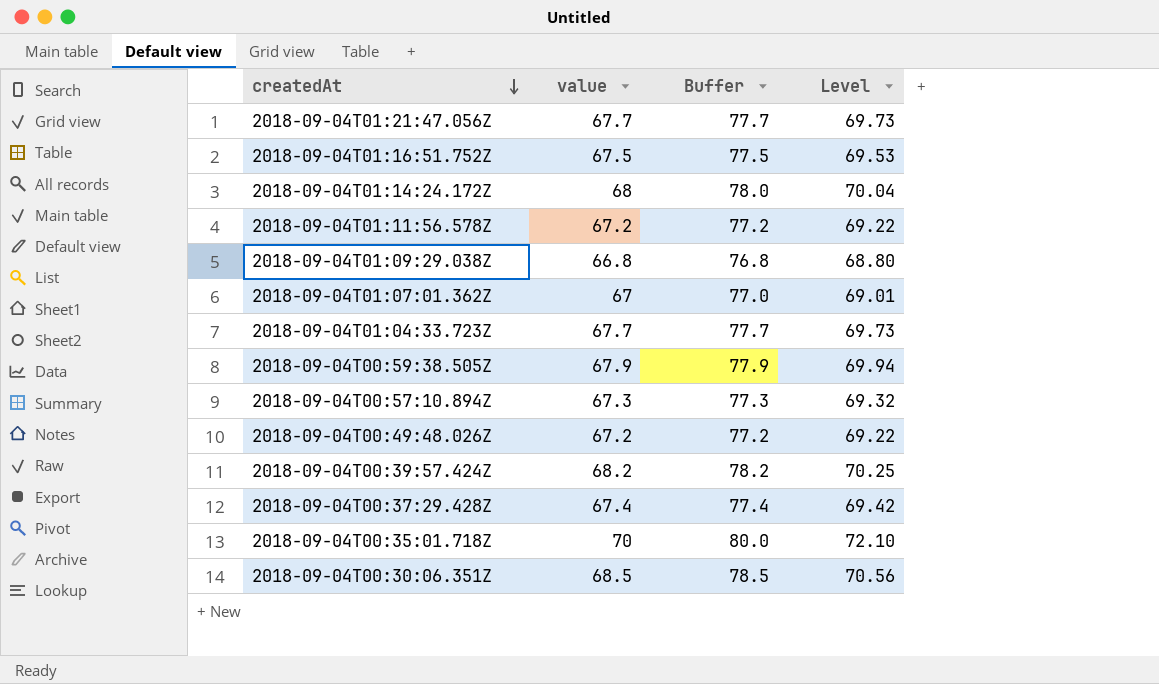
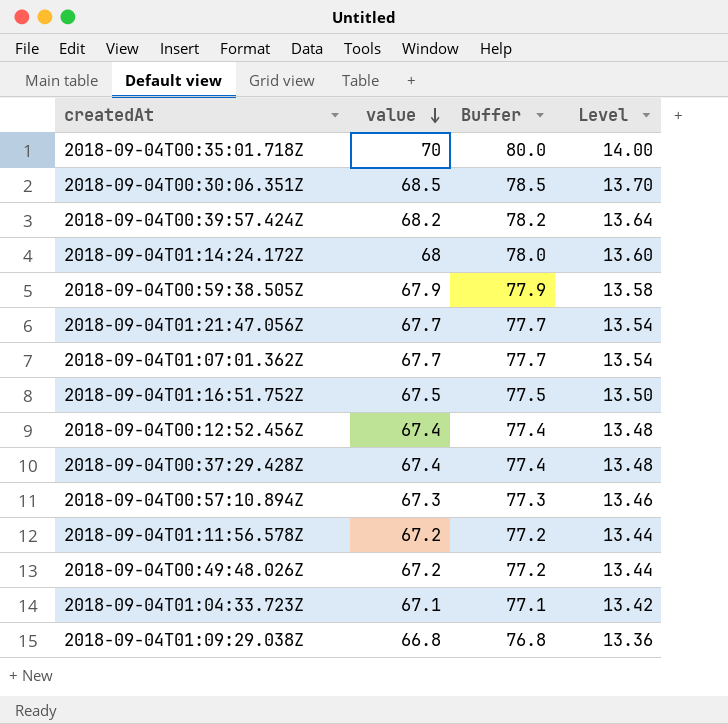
row order: createdAt descending -> value descending
column Level | formula: [value] * 1.03 -> [value] * 0.2
2018-09-04T01:07:01.362Z | value: 67 -> 67.7
2018-09-04T01:07:01.362Z | Buffer: 77.0 -> 77.7
row 2018-09-04T00:12:52.456Z: none -> 67.4 | 77.4 | 13.48
2018-09-04T01:04:33.723Z | value: 67.7 -> 67.1
2018-09-04T01:04:33.723Z | Buffer: 77.7 -> 77.1

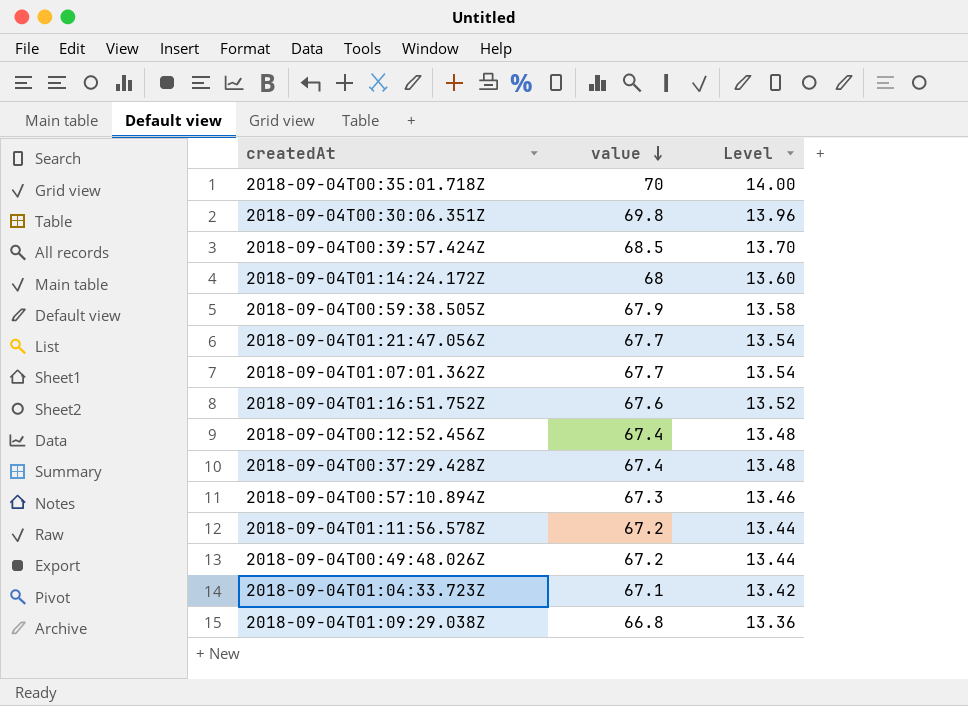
column Buffer | formula: [value] + 10 -> none
2018-09-04T00:30:06.351Z | value: 68.5 -> 69.8
2018-09-04T00:30:06.351Z | Level: 13.70 -> 13.96
2018-09-04T00:39:57.424Z | value: 68.2 -> 68.5
2018-09-04T00:39:57.424Z | Level: 13.64 -> 13.70
2018-09-04T01:16:51.752Z | value: 67.5 -> 67.6
2018-09-04T01:16:51.752Z | Level: 13.50 -> 13.52

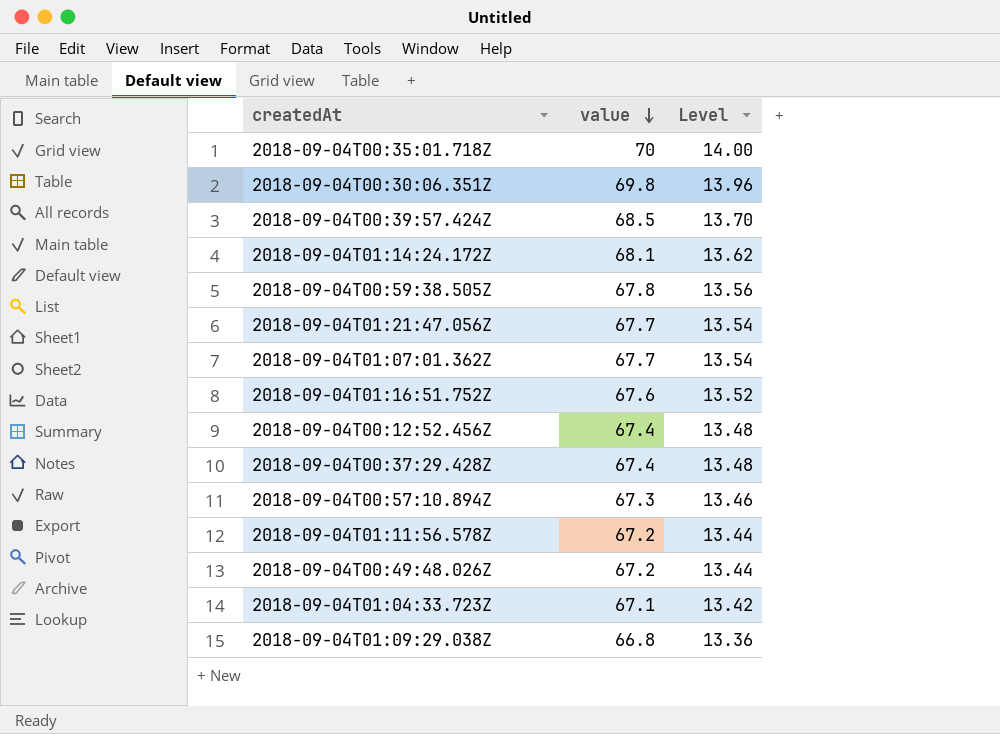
2018-09-04T01:14:24.172Z | value: 68 -> 68.1
2018-09-04T01:14:24.172Z | Level: 13.60 -> 13.62
2018-09-04T00:59:38.505Z | value: 67.9 -> 67.8
2018-09-04T00:59:38.505Z | Level: 13.58 -> 13.56

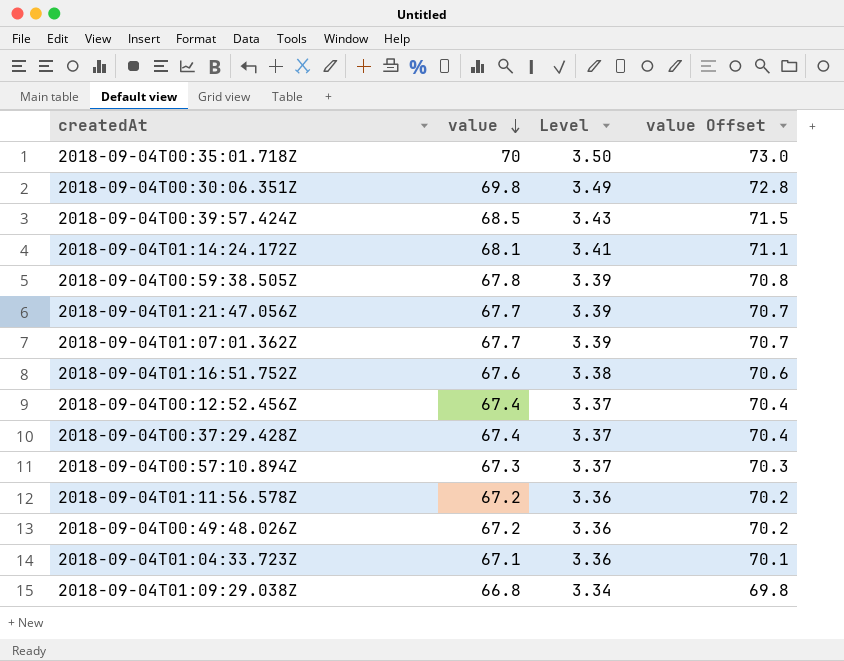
column Level | formula: [value] * 0.2 -> [value] * 0.05
column value Offset | formula: none -> [value] + 3

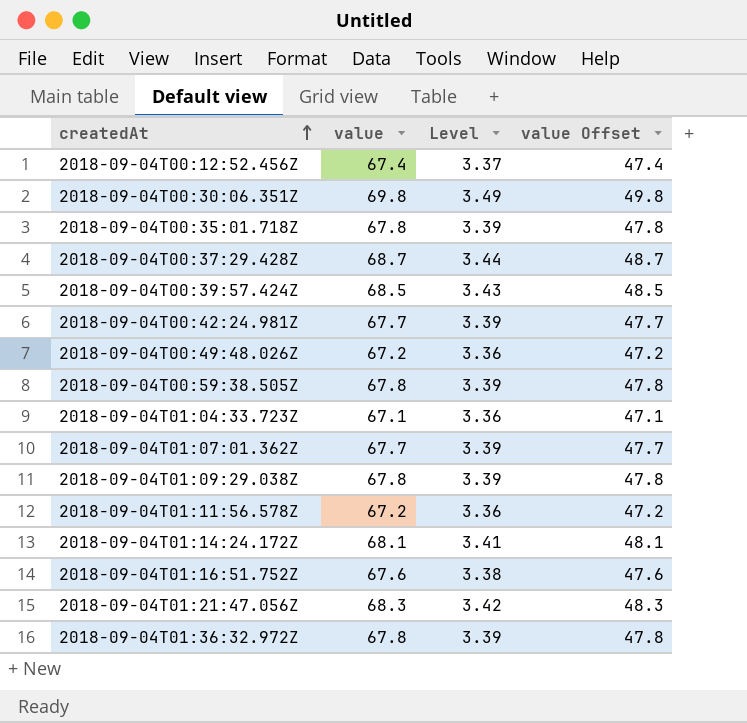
row order: value descending -> createdAt ascending
column value Offset | formula: [value] + 3 -> [value] - 20
row 2018-09-04T00:57:10.894Z: 67.3 | 3.37 | 70.3 -> none
2018-09-04T00:35:01.718Z | value: 70 -> 67.8
2018-09-04T00:35:01.718Z | Level: 3.50 -> 3.39
2018-09-04T00:37:29.428Z | value: 67.4 -> 68.7
2018-09-04T00:37:29.428Z | Level: 3.37 -> 3.44
row 2018-09-04T00:42:24.981Z: none -> 67.7 | 3.39 | 47.7
2018-09-04T01:09:29.038Z | value: 66.8 -> 67.8
2018-09-04T01:09:29.038Z | Level: 3.34 -> 3.39
2018-09-04T01:21:47.056Z | value: 67.7 -> 68.3
2018-09-04T01:21:47.056Z | Level: 3.39 -> 3.42
row 2018-09-04T01:36:32.972Z: none -> 67.8 | 3.39 | 47.8

